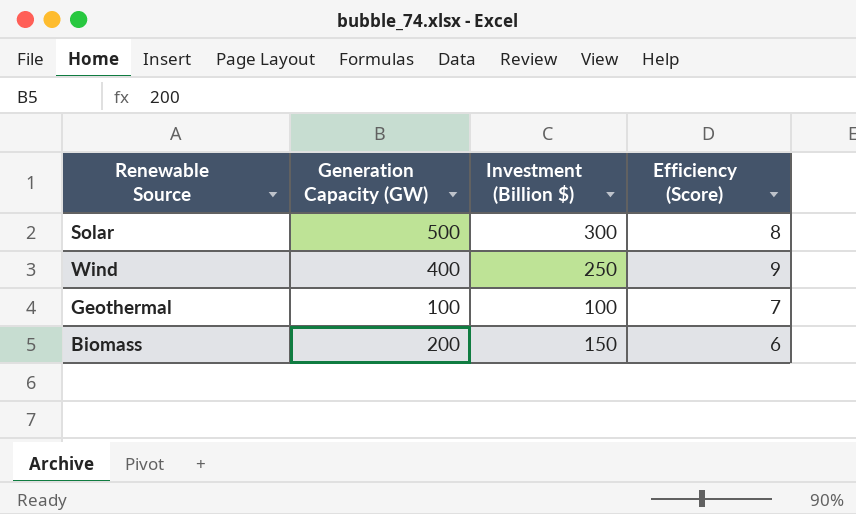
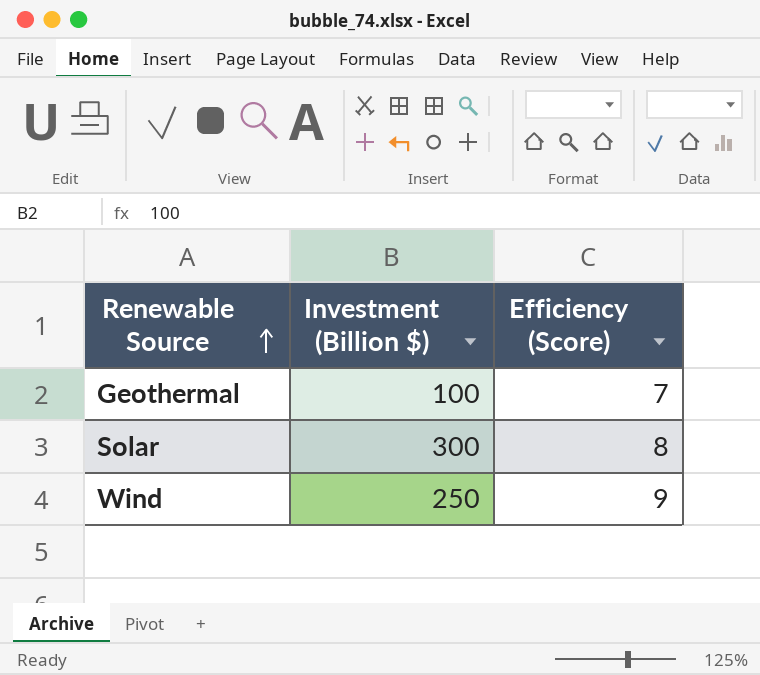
row order: none -> Renewable Source ascending
column Generation Capacity (GW) | position: 2 -> none
row Biomass: 200 | 150 | 6 -> none

